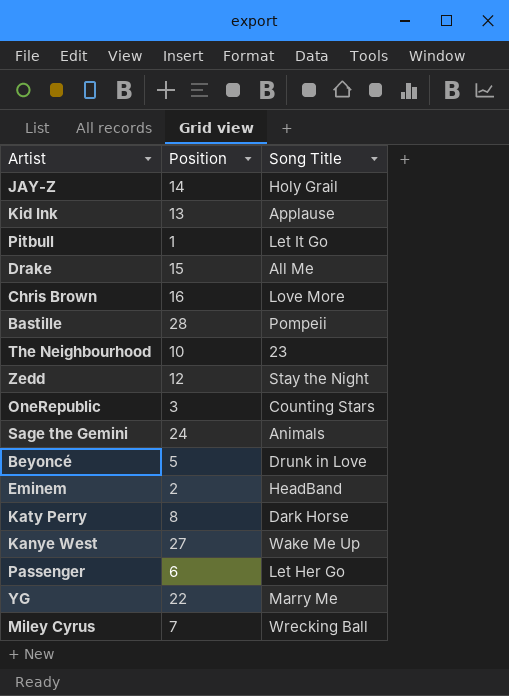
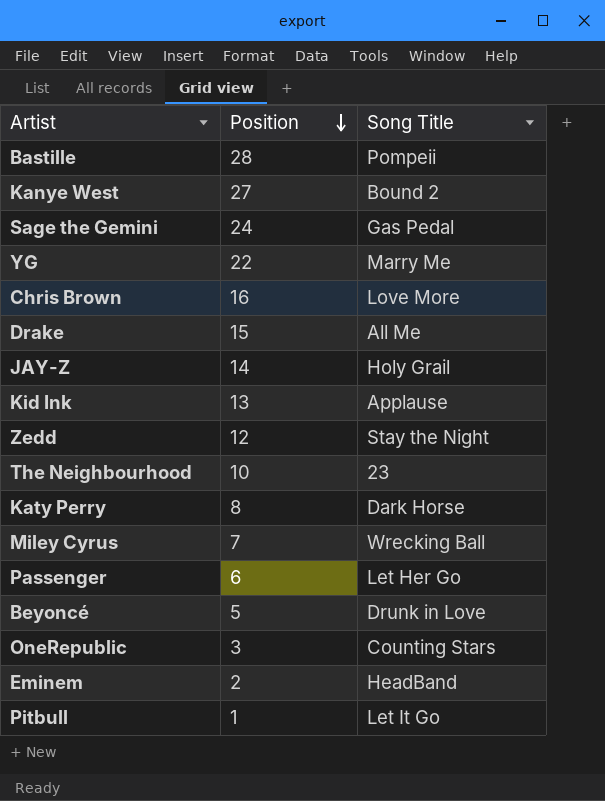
row order: none -> Position descending
Kanye West | Song Title: Wake Me Up -> Bound 2
Sage the Gemini | Song Title: Animals -> Gas Pedal

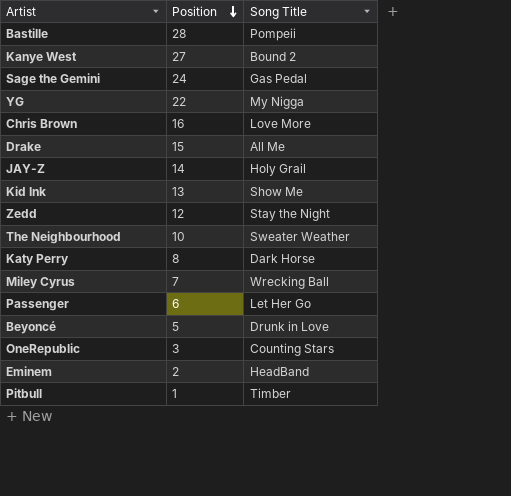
YG | Song Title: Marry Me -> My Nigga
Kid Ink | Song Title: Applause -> Show Me
The Neighbourhood | Song Title: 23 -> Sweater Weather
Pitbull | Song Title: Let It Go -> Timber

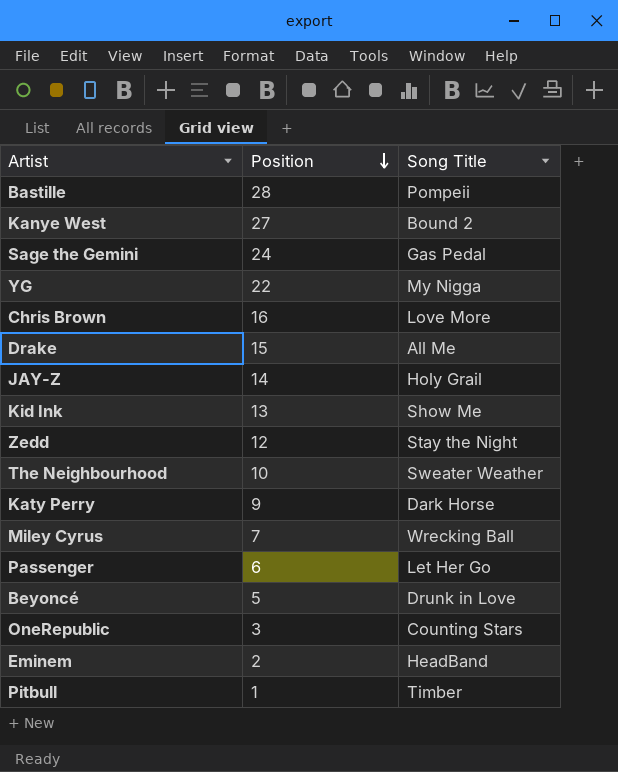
Katy Perry | Position: 8 -> 9

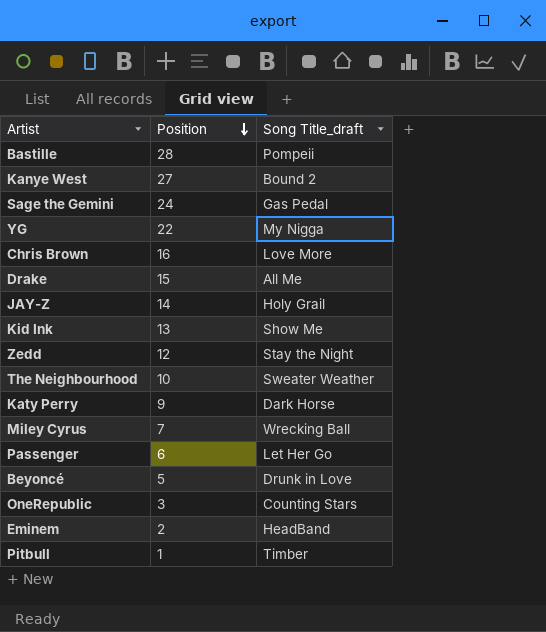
column name: Song Title -> Song Title_draft

